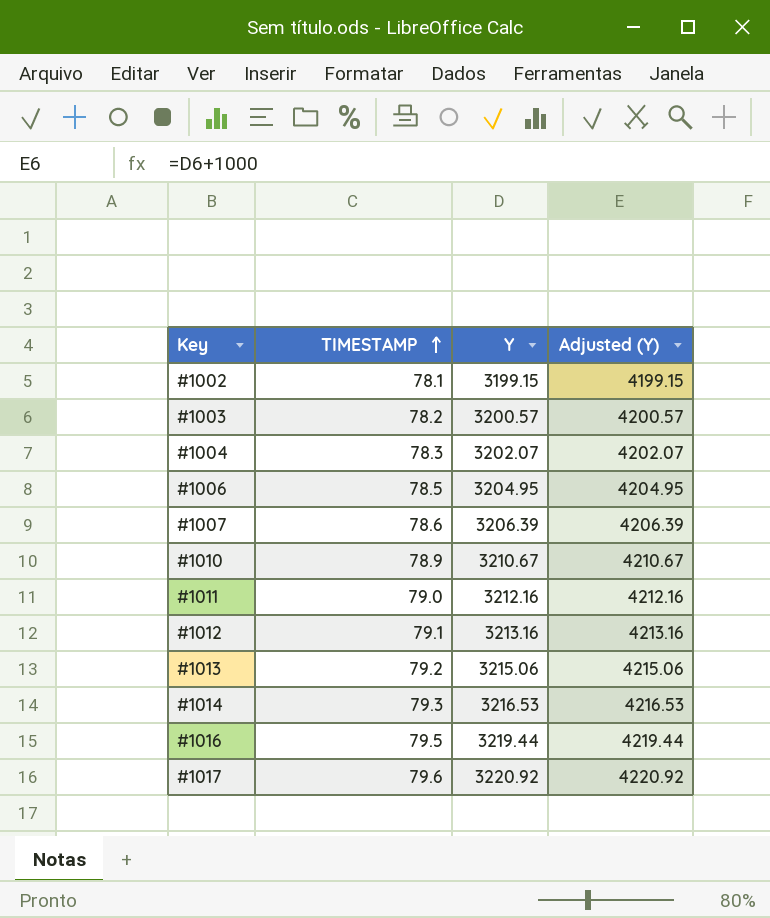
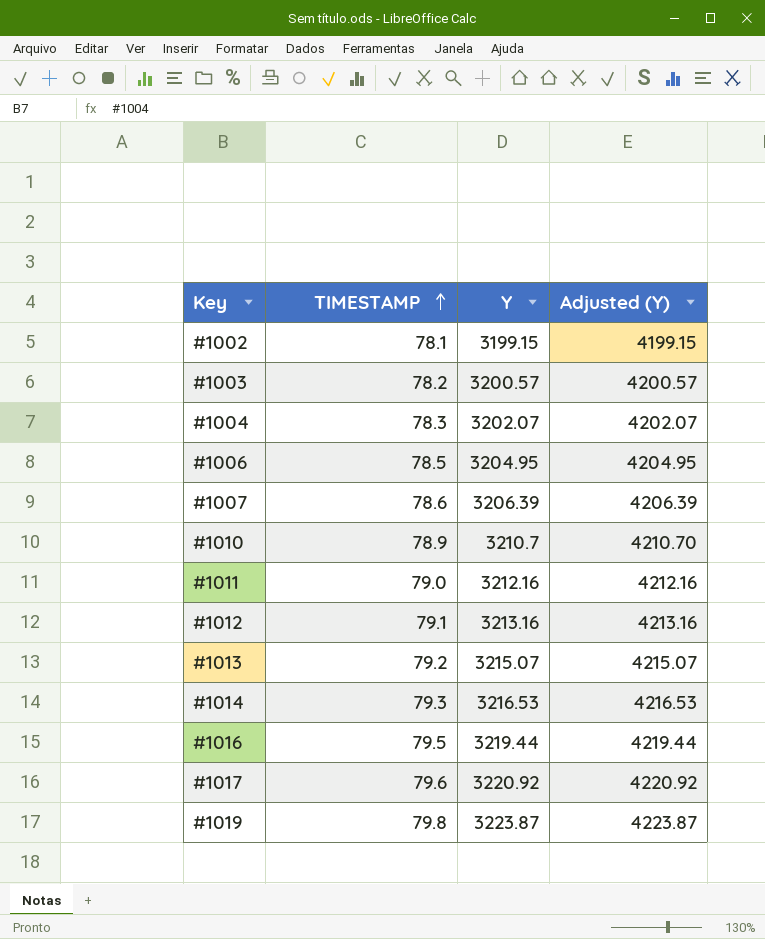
#1010 | Y: 3210.67 -> 3210.7
#1010 | Adjusted (Y): 4210.67 -> 4210.70
#1013 | Y: 3215.06 -> 3215.07
#1013 | Adjusted (Y): 4215.06 -> 4215.07
row #1019: none -> 79.8 | 3223.87 | 4223.87

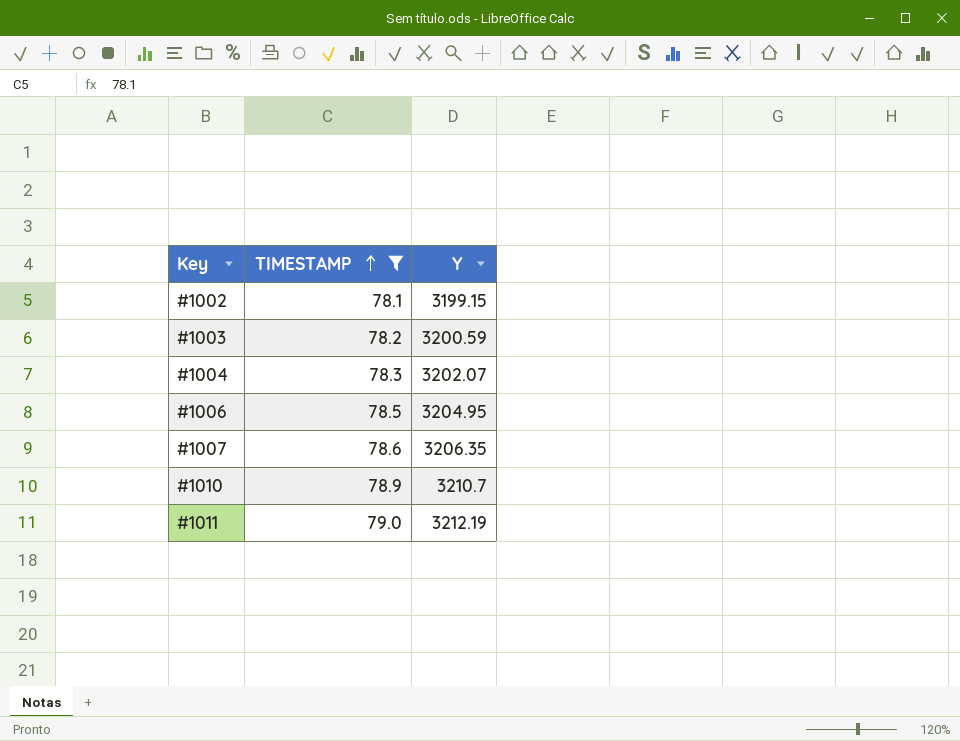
filter: none -> TIMESTAMP <= 79.0
column Adjusted (Y) | formula: [Y] + 1000 -> none
#1003 | Y: 3200.57 -> 3200.59
#1007 | Y: 3206.39 -> 3206.35
#1011 | Y: 3212.16 -> 3212.19

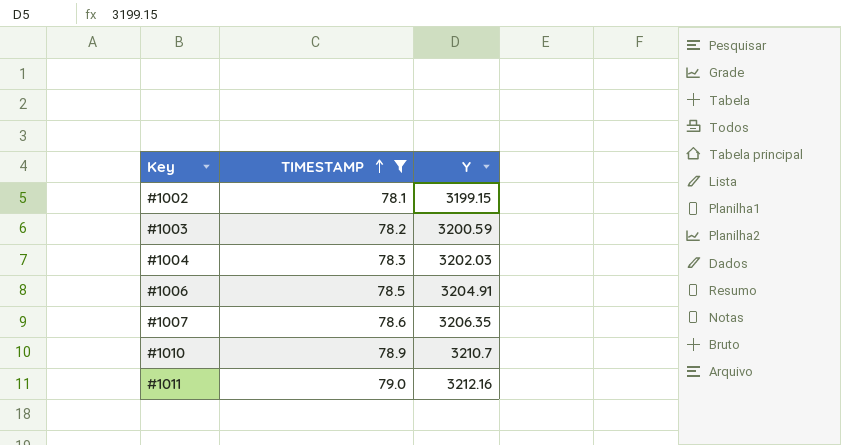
#1004 | Y: 3202.07 -> 3202.03
#1006 | Y: 3204.95 -> 3204.91
#1011 | Y: 3212.19 -> 3212.16

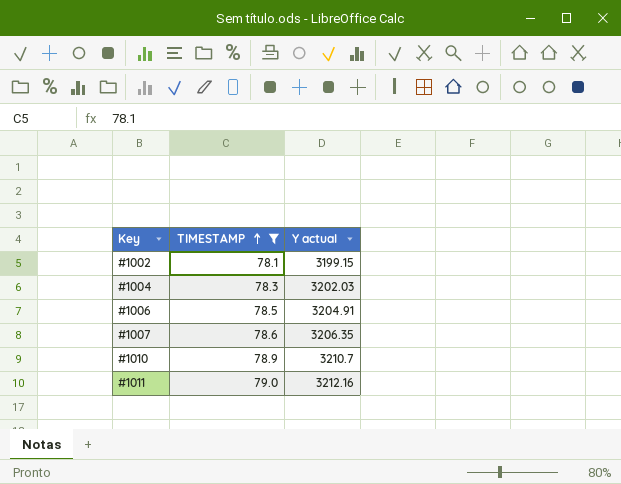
column name: Y -> Y actual
row #1003: 78.2 | 3200.59 -> none

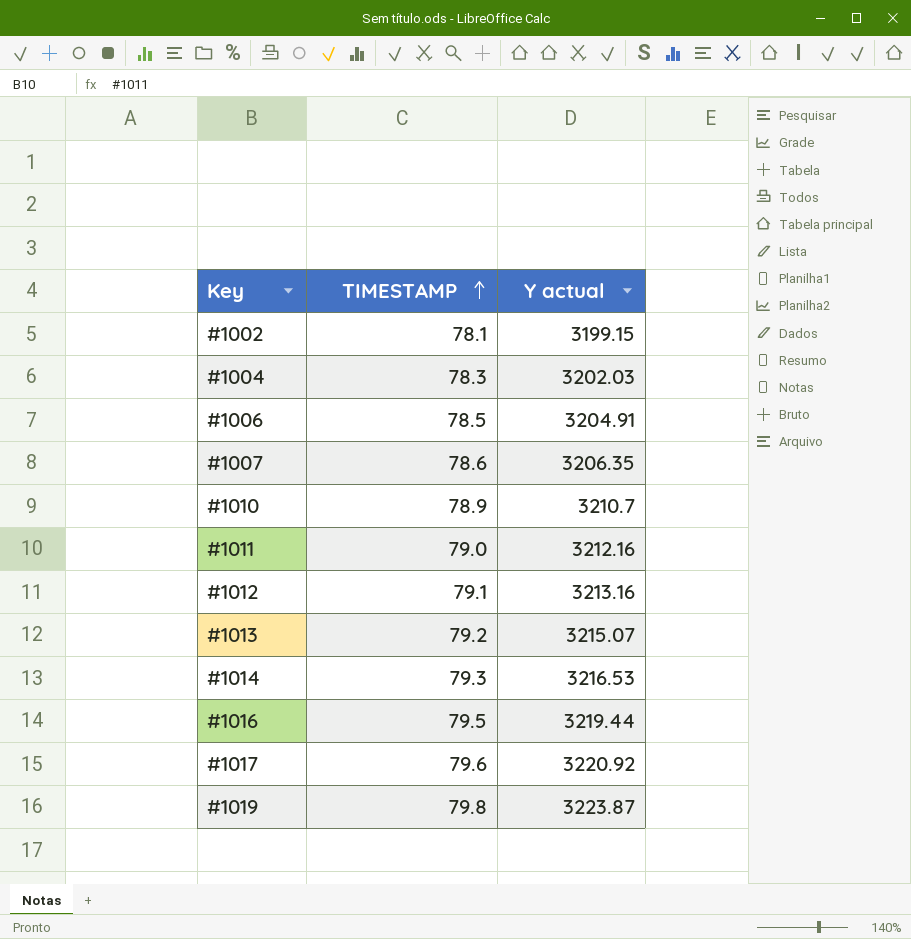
filter: TIMESTAMP <= 79.0 -> none

